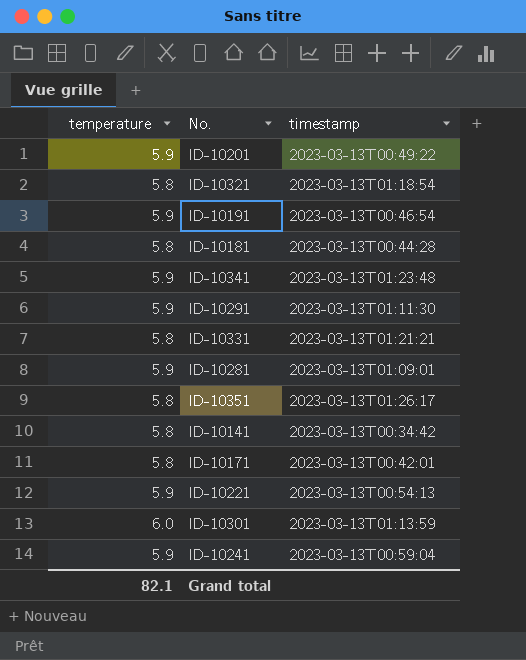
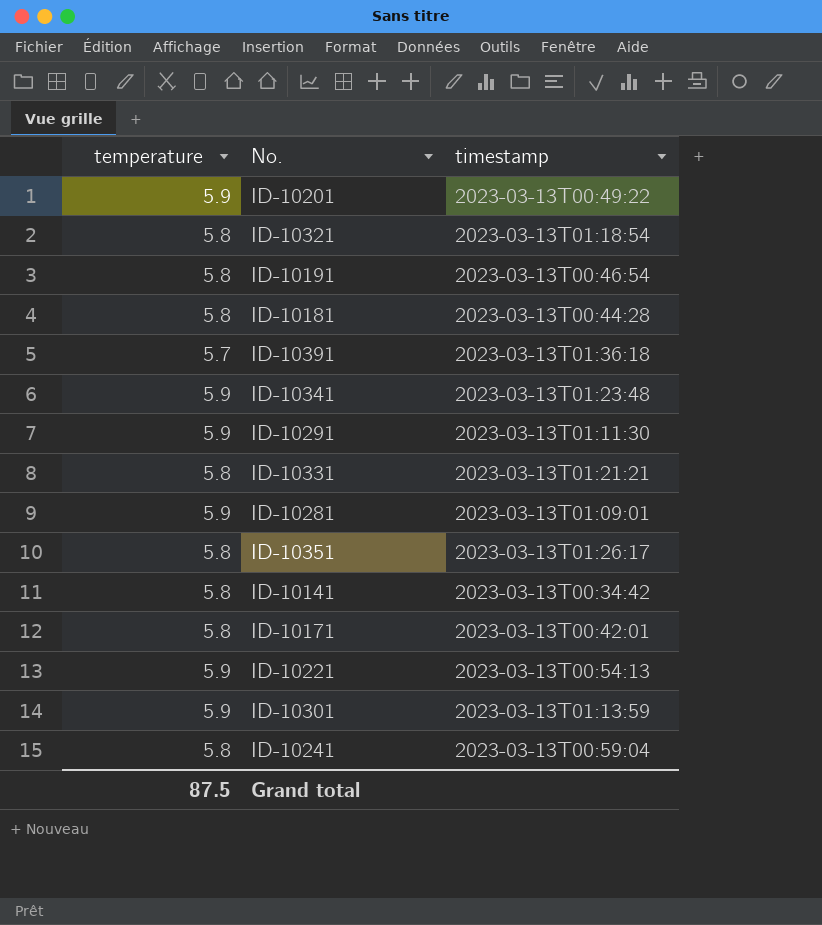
ID-10191 | temperature: 5.9 -> 5.8
row ID-10391: none -> 5.7 | 2023-03-13T01:36:18
ID-10301 | temperature: 6.0 -> 5.9
ID-10241 | temperature: 5.9 -> 5.8
Grand total | temperature: 82.1 -> 87.5

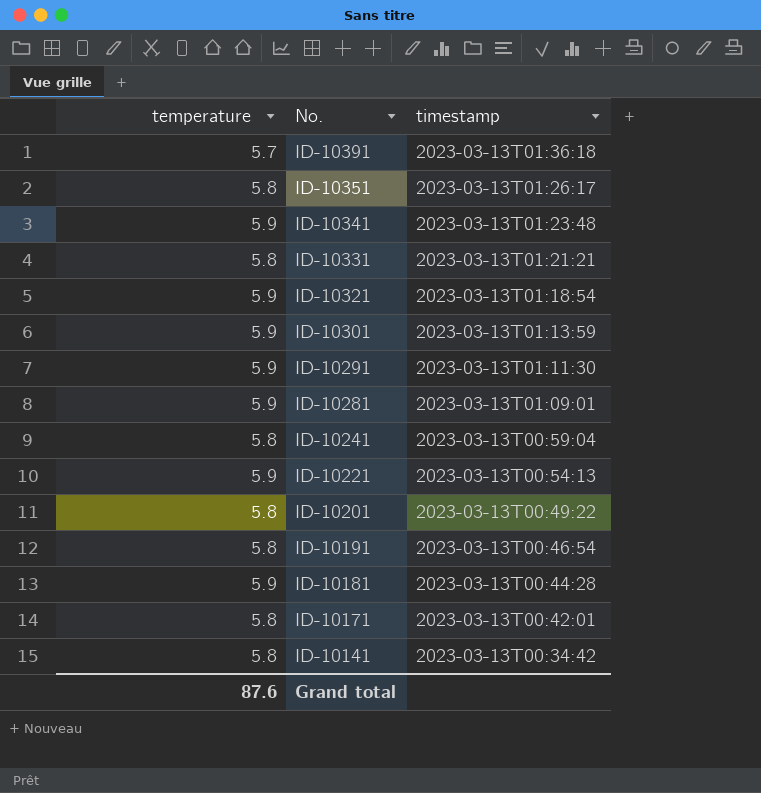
row order: none -> No. descending
ID-10321 | temperature: 5.8 -> 5.9
ID-10201 | temperature: 5.9 -> 5.8
ID-10181 | temperature: 5.8 -> 5.9
Grand total | temperature: 87.5 -> 87.6

